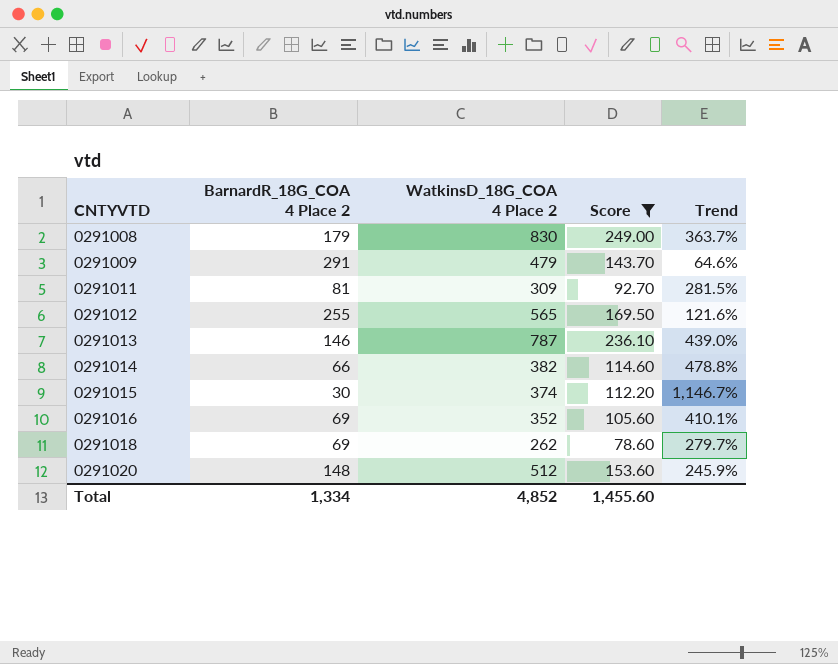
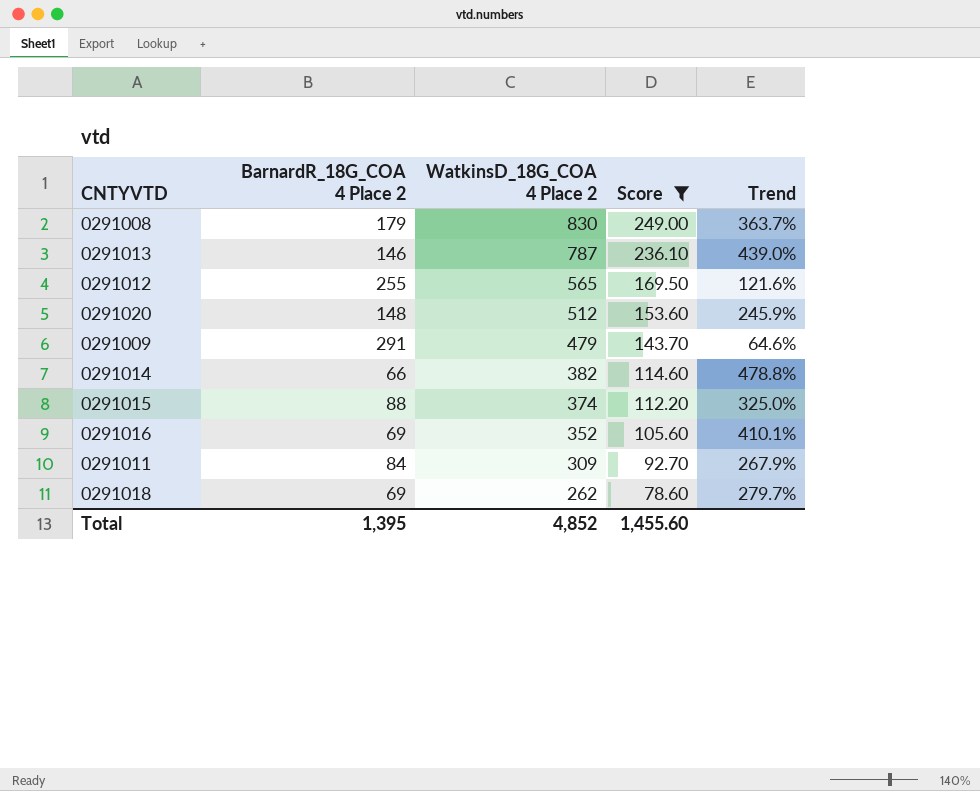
row order: CNTYVTD ascending -> WatkinsD_18G_COA 4 Place 2 descending
0291015 | BarnardR_18G_COA 4 Place 2: 30 -> 88
0291015 | Trend: 1,146.7% -> 325.0%
0291011 | BarnardR_18G_COA 4 Place 2: 81 -> 84
0291011 | Trend: 281.5% -> 267.9%
Total | BarnardR_18G_COA 4 Place 2: 1,334 -> 1,395

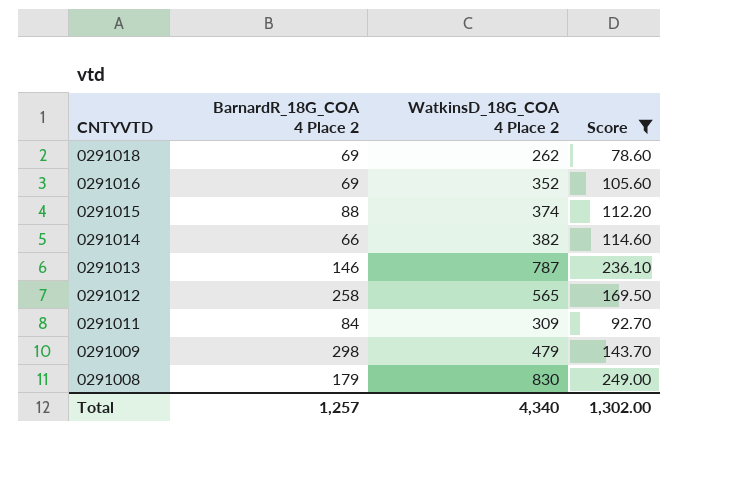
row order: WatkinsD_18G_COA 4 Place 2 descending -> CNTYVTD descending
column Trend | formula: ([WatkinsD_18G_COA 4 Place 2] - [BarnardR_18G_COA 4 Place 2]) / [BarnardR_18G_COA 4 Place 2] -> none
row 0291020: 148 | 512 | 153.60 | 245.9% -> none
0291012 | BarnardR_18G_COA 4 Place 2: 255 -> 258
0291009 | BarnardR_18G_COA 4 Place 2: 291 -> 298
Total | BarnardR_18G_COA 4 Place 2: 1,395 -> 1,257
Total | WatkinsD_18G_COA 4 Place 2: 4,852 -> 4,340
Total | Score: 1,455.60 -> 1,302.00

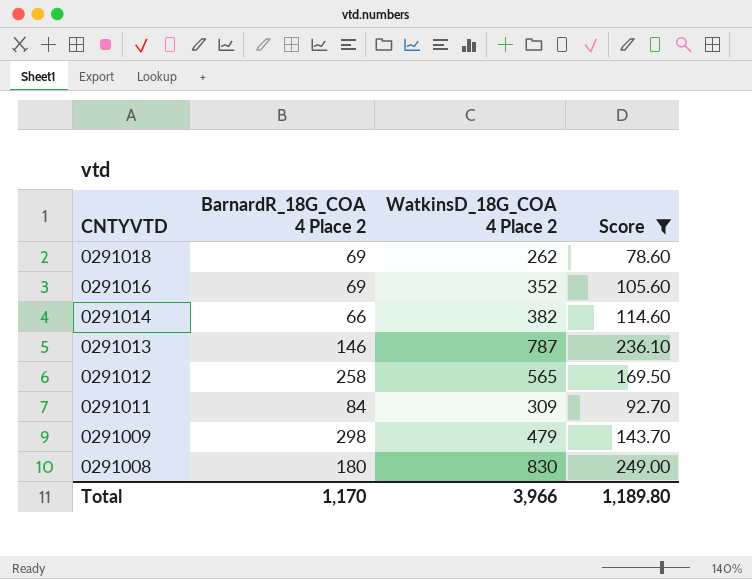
row 0291015: 88 | 374 | 112.20 -> none
0291008 | BarnardR_18G_COA 4 Place 2: 179 -> 180
Total | BarnardR_18G_COA 4 Place 2: 1,257 -> 1,170
Total | WatkinsD_18G_COA 4 Place 2: 4,340 -> 3,966
Total | Score: 1,302.00 -> 1,189.80

